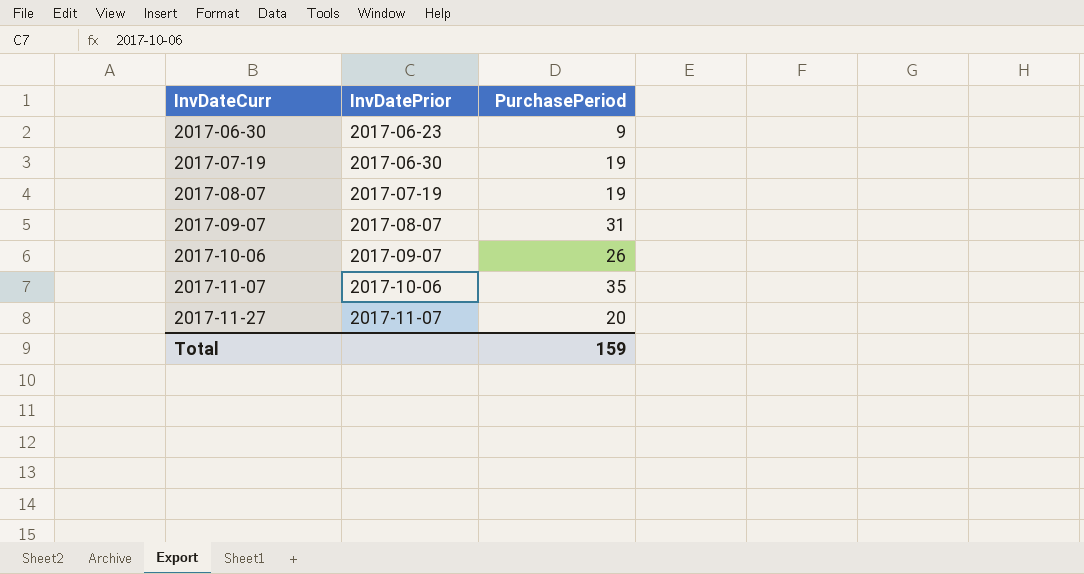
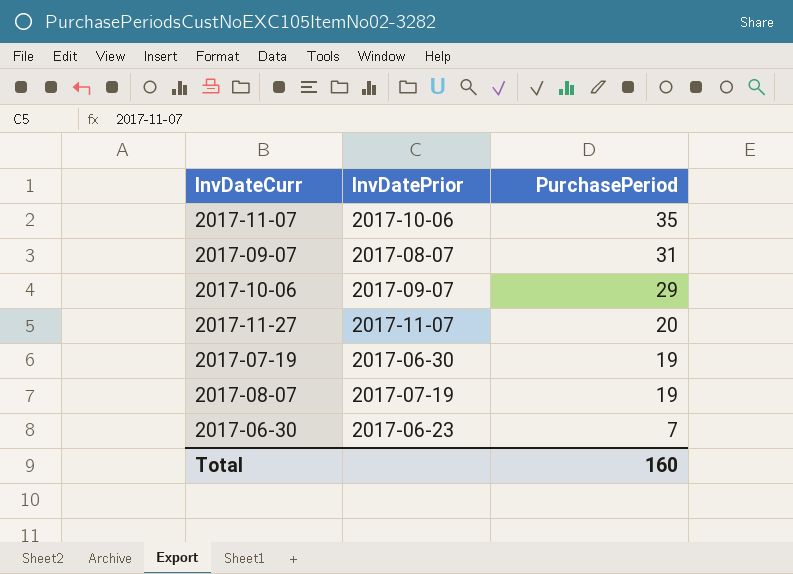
row order: InvDateCurr ascending -> PurchasePeriod descending
2017-10-06 | PurchasePeriod: 26 -> 29
2017-06-30 | PurchasePeriod: 9 -> 7
Total | PurchasePeriod: 159 -> 160

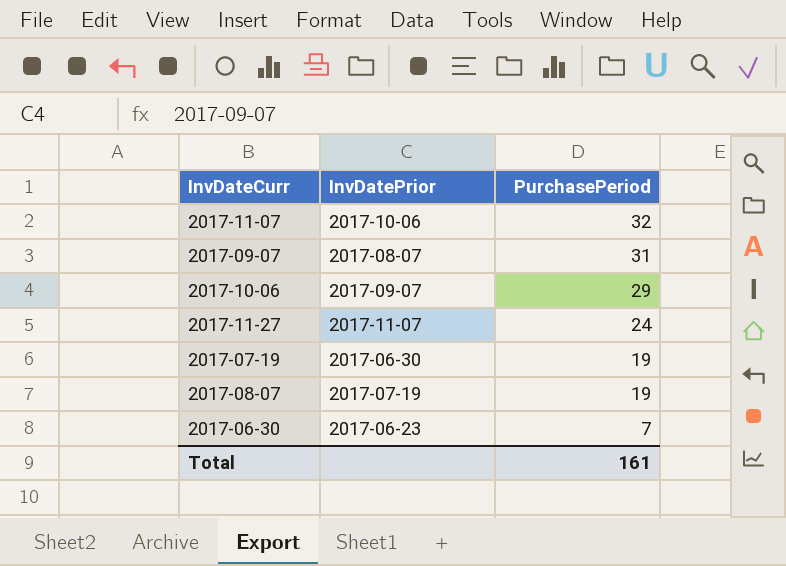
2017-11-07 | PurchasePeriod: 35 -> 32
2017-11-27 | PurchasePeriod: 20 -> 24
Total | PurchasePeriod: 160 -> 161

